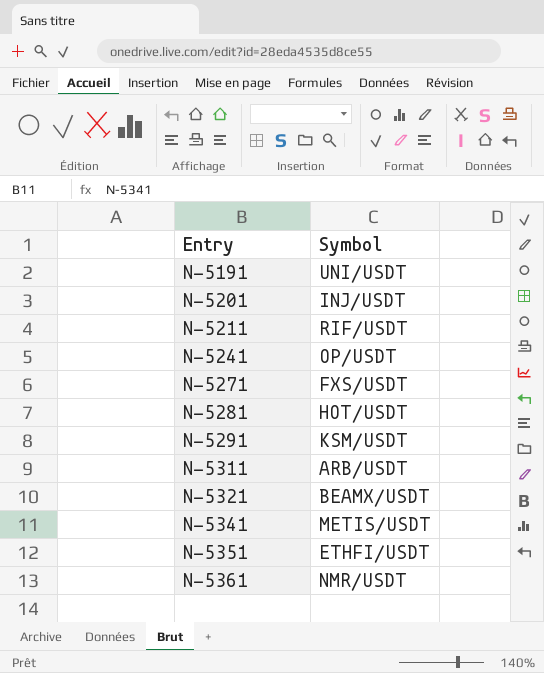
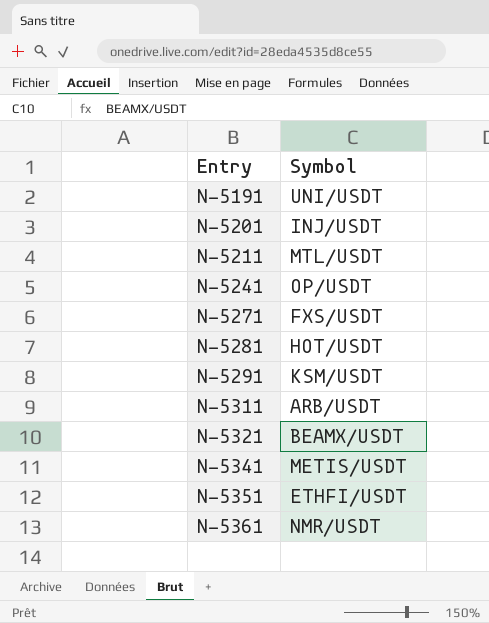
N-5211 | Symbol: RIF/USDT -> MTL/USDT

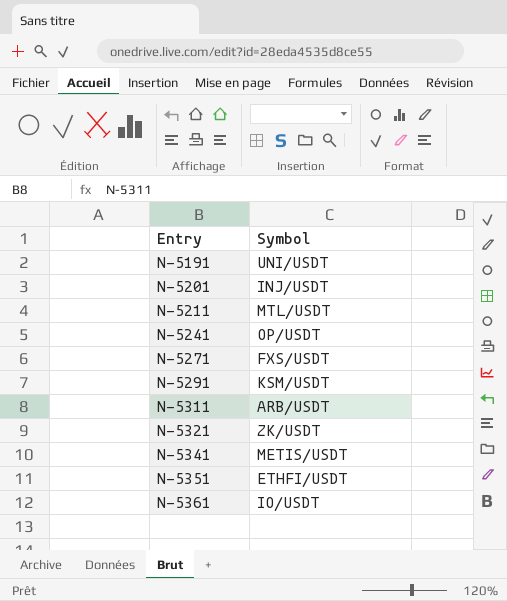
row N-5281: HOT/USDT -> none
N-5321 | Symbol: BEAMX/USDT -> ZK/USDT
N-5361 | Symbol: NMR/USDT -> IO/USDT

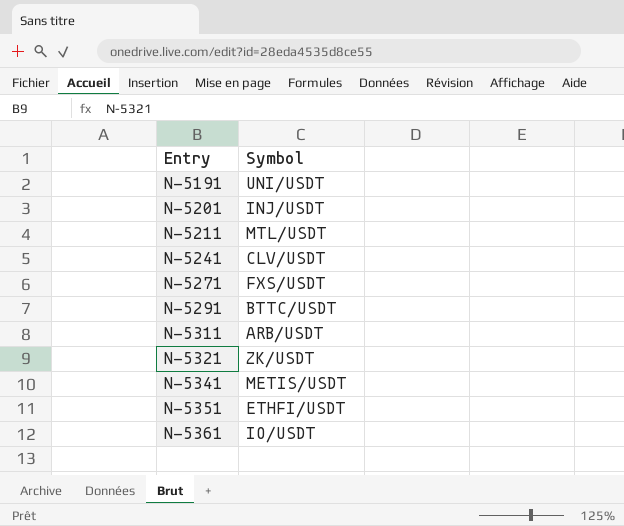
N-5241 | Symbol: OP/USDT -> CLV/USDT
N-5291 | Symbol: KSM/USDT -> BTTC/USDT

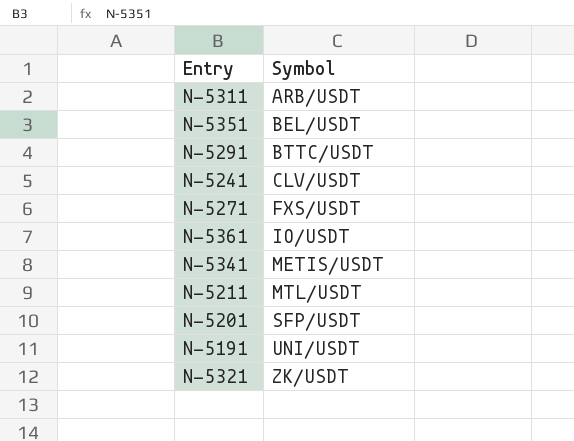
row order: Entry ascending -> Symbol ascending
N-5351 | Symbol: ETHFI/USDT -> BEL/USDT
N-5201 | Symbol: INJ/USDT -> SFP/USDT

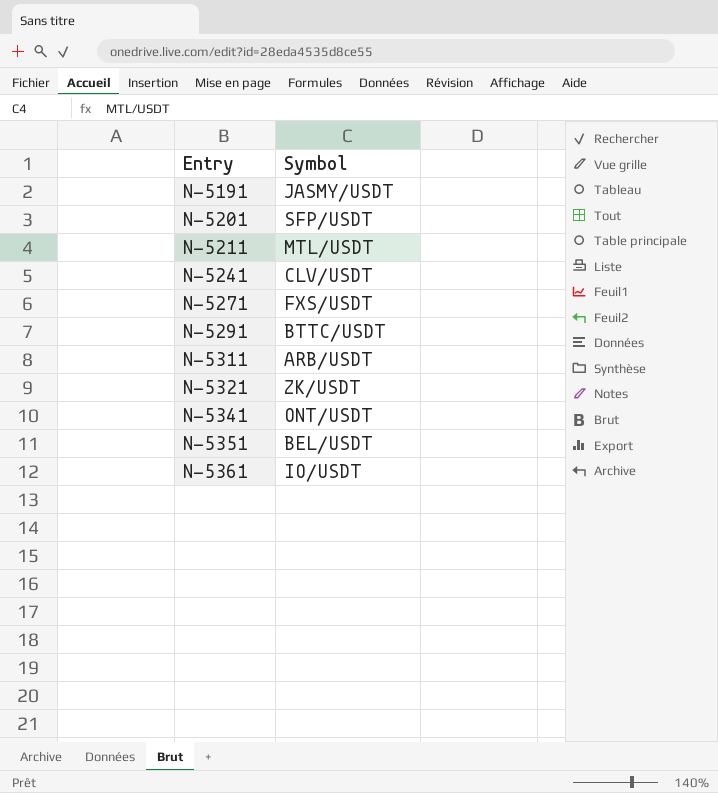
row order: Symbol ascending -> Entry ascending
N-5191 | Symbol: UNI/USDT -> JASMY/USDT
N-5341 | Symbol: METIS/USDT -> ONT/USDT

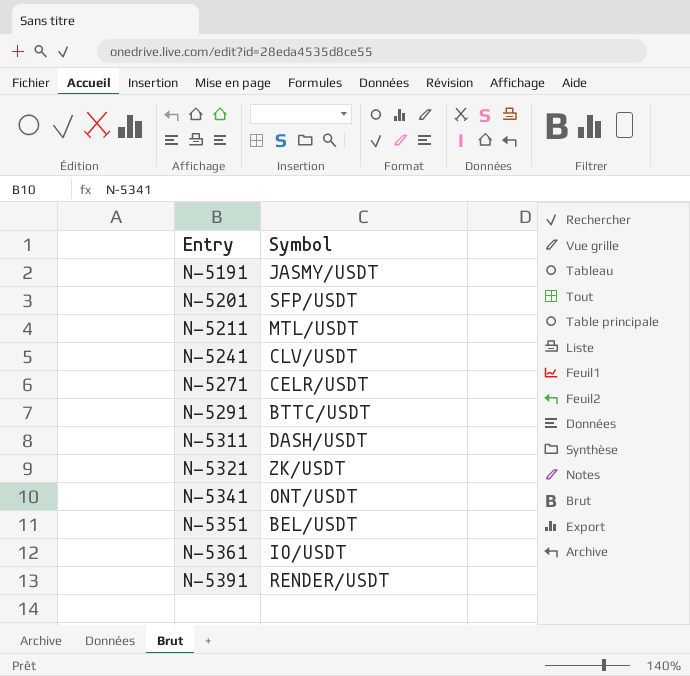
N-5271 | Symbol: FXS/USDT -> CELR/USDT
N-5311 | Symbol: ARB/USDT -> DASH/USDT
row N-5391: none -> RENDER/USDT

